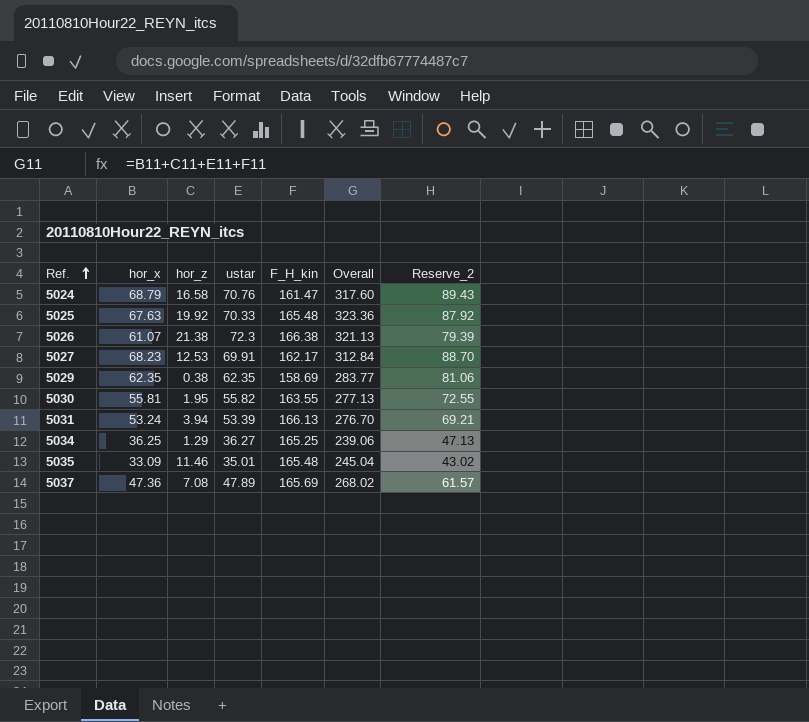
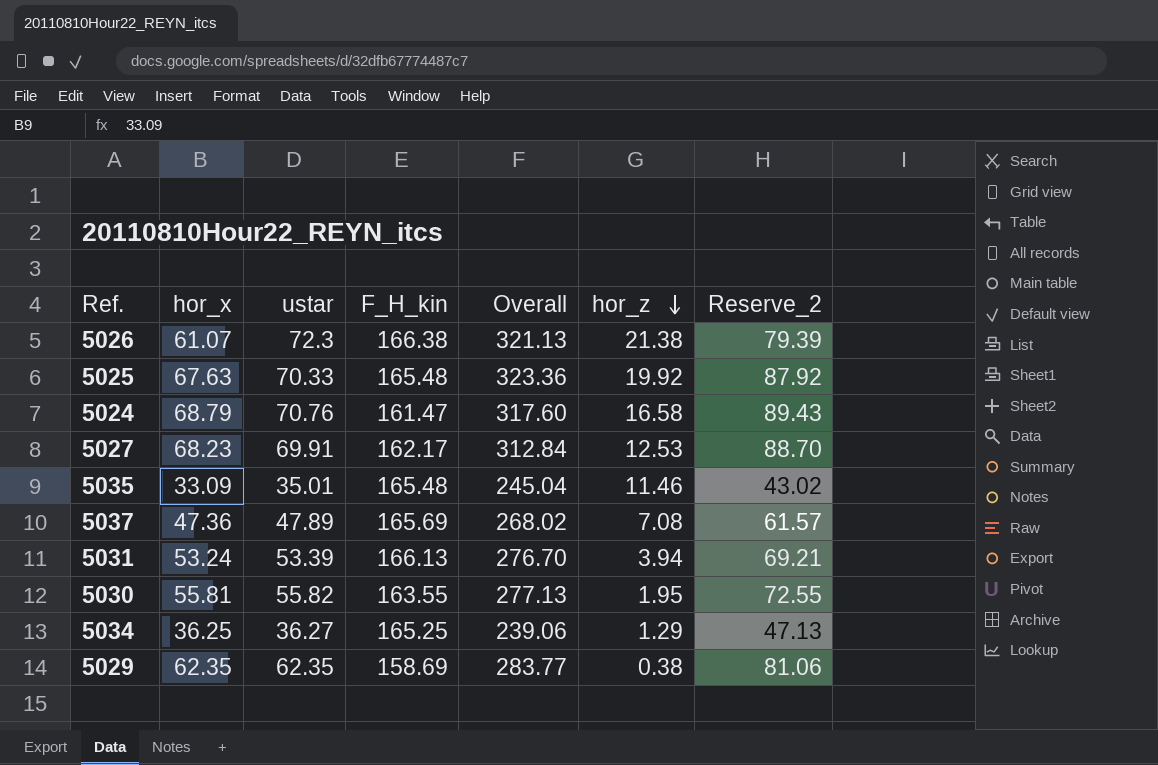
row order: Ref. ascending -> hor_z descending
column hor_z | position: 3 -> 6

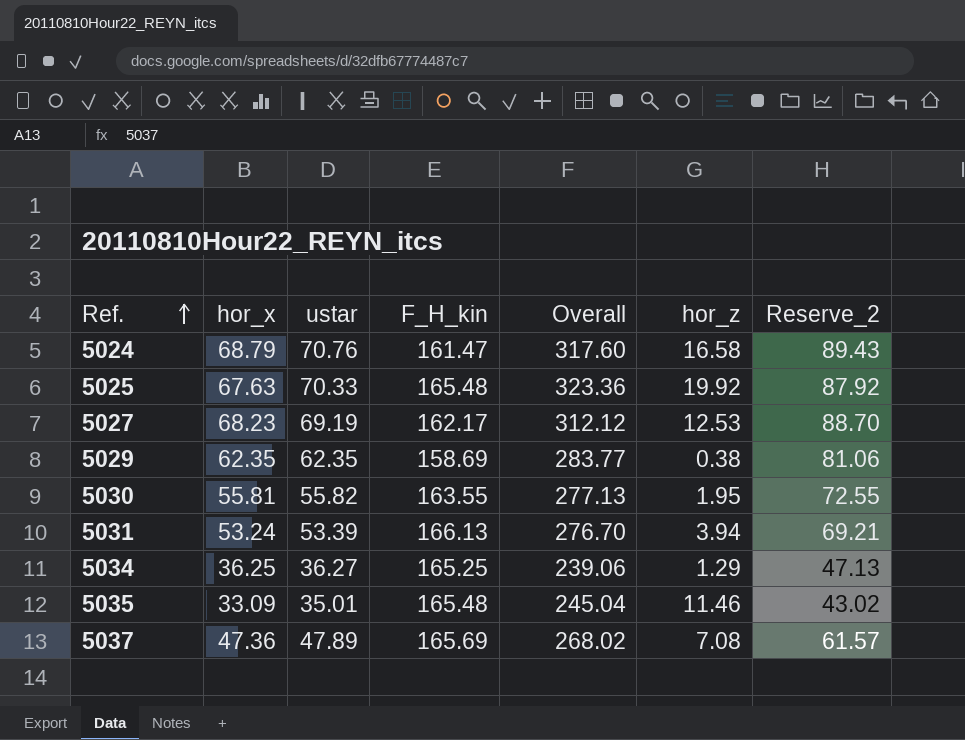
row order: hor_z descending -> Ref. ascending
row 5026: 61.07 | 72.3 | 166.38 | 321.13 | 21.38 | 79.39 -> none
5027 | ustar: 69.91 -> 69.19
5027 | Overall: 312.84 -> 312.12

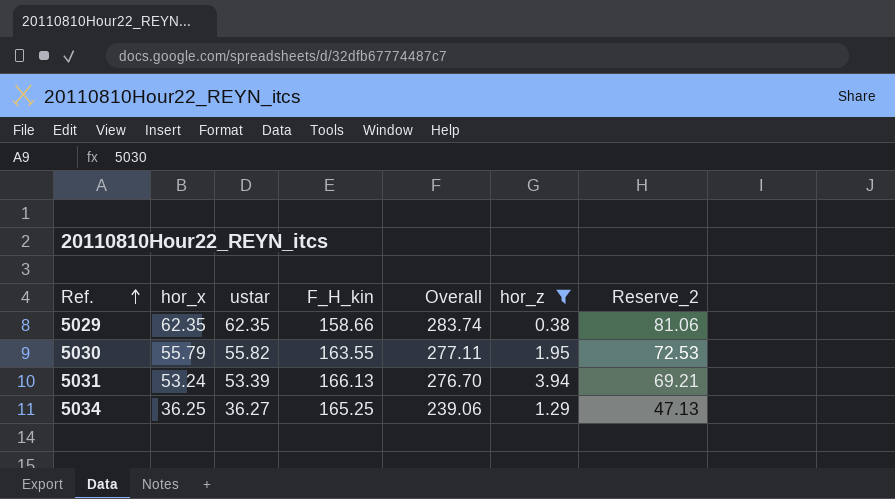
filter: none -> hor_z <= 3.94
5029 | F_H_kin: 158.69 -> 158.66
5029 | Overall: 283.77 -> 283.74
5030 | hor_x: 55.81 -> 55.79
5030 | Overall: 277.13 -> 277.11
5030 | Reserve_2: 72.55 -> 72.53

